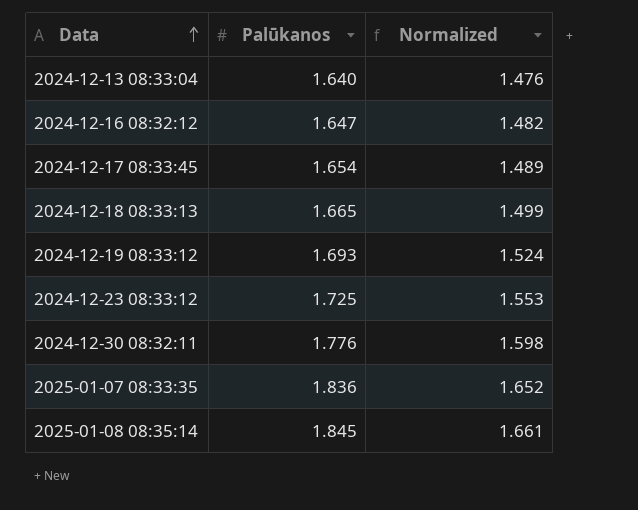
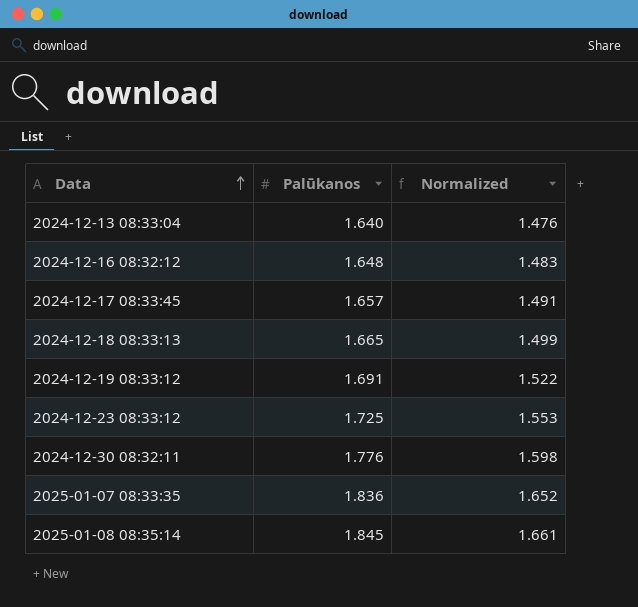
2024-12-16 08:32:12 | Palūkanos: 1.647 -> 1.648
2024-12-16 08:32:12 | Normalized: 1.482 -> 1.483
2024-12-17 08:33:45 | Palūkanos: 1.654 -> 1.657
2024-12-17 08:33:45 | Normalized: 1.489 -> 1.491
2024-12-19 08:33:12 | Palūkanos: 1.693 -> 1.691
2024-12-19 08:33:12 | Normalized: 1.524 -> 1.522

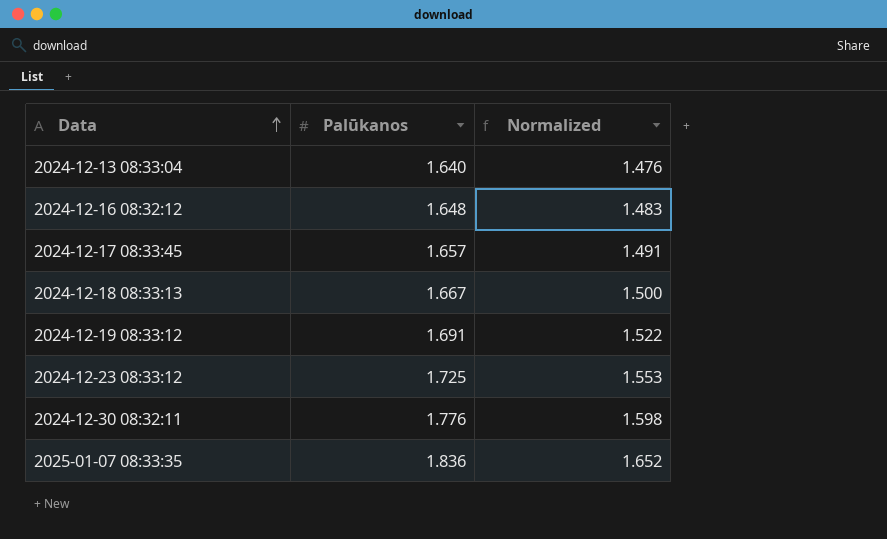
row 2025-01-08 08:35:14: 1.845 | 1.661 -> none
2024-12-18 08:33:13 | Palūkanos: 1.665 -> 1.667
2024-12-18 08:33:13 | Normalized: 1.499 -> 1.500

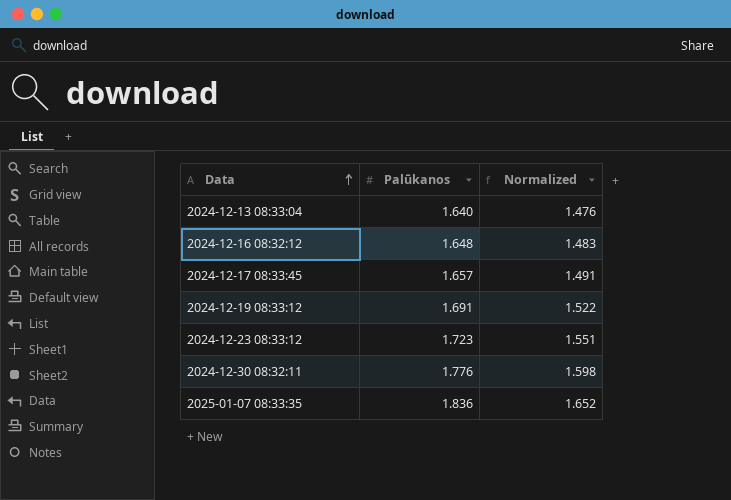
row 2024-12-18 08:33:13: 1.667 | 1.500 -> none
2024-12-23 08:33:12 | Palūkanos: 1.725 -> 1.723
2024-12-23 08:33:12 | Normalized: 1.553 -> 1.551

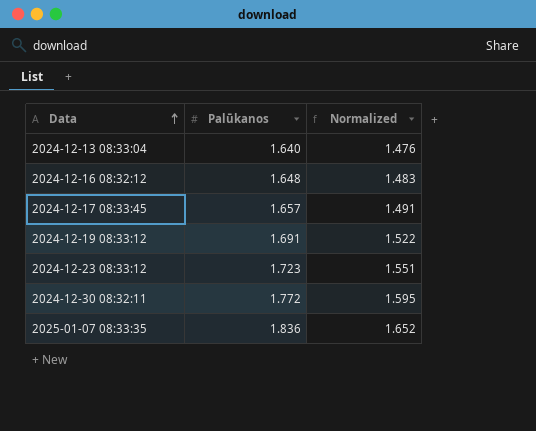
2024-12-30 08:32:11 | Palūkanos: 1.776 -> 1.772
2024-12-30 08:32:11 | Normalized: 1.598 -> 1.595

